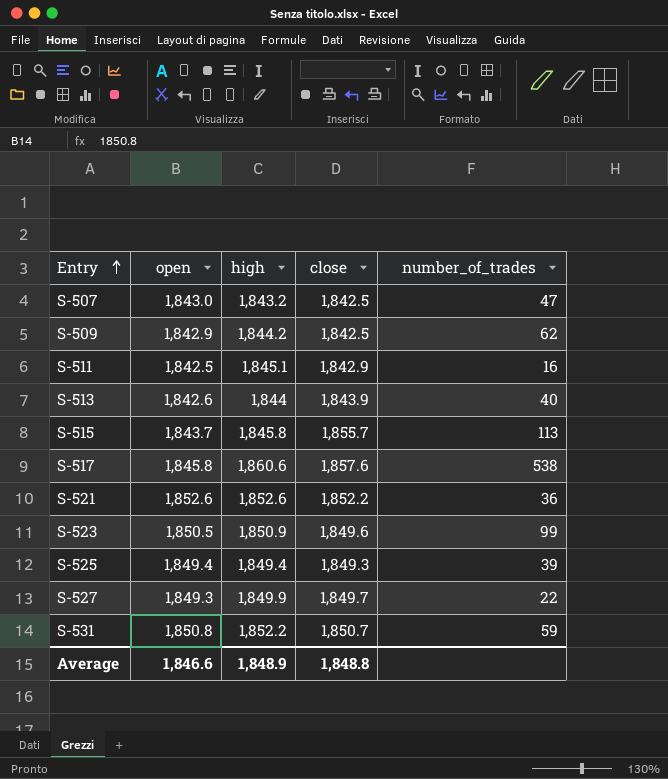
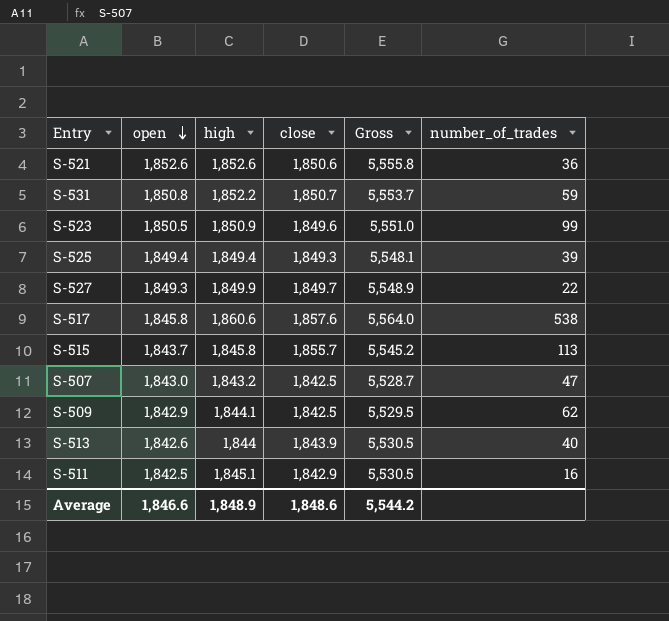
row order: Entry ascending -> open descending
column Gross | formula: none -> [open] + [high] + [close]
S-521 | close: 1,852.2 -> 1,850.6
S-509 | high: 1,844.2 -> 1,844.1
Average | close: 1,848.8 -> 1,848.6

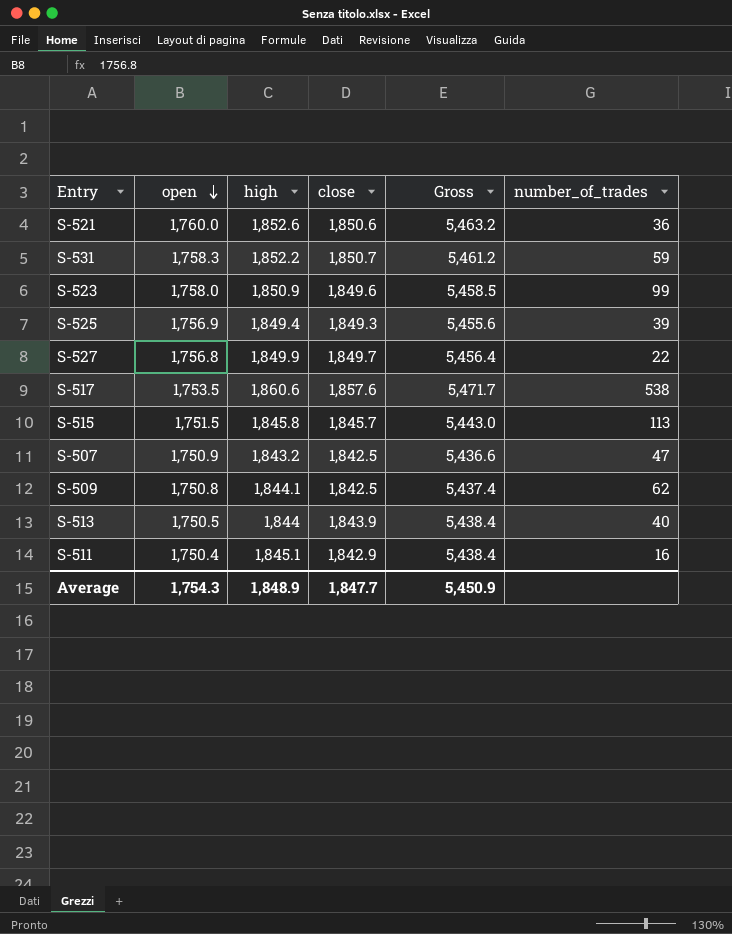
S-521 | open: 1,852.6 -> 1,760.0
S-521 | Gross: 5,555.8 -> 5,463.2
S-531 | open: 1,850.8 -> 1,758.3
S-531 | Gross: 5,553.7 -> 5,461.2
S-523 | open: 1,850.5 -> 1,758.0
S-523 | Gross: 5,551.0 -> 5,458.5
S-525 | open: 1,849.4 -> 1,756.9
S-525 | Gross: 5,548.1 -> 5,455.6
S-527 | open: 1,849.3 -> 1,756.8
S-527 | Gross: 5,548.9 -> 5,456.4
S-517 | open: 1,845.8 -> 1,753.5
S-517 | Gross: 5,564.0 -> 5,471.7
S-515 | open: 1,843.7 -> 1,751.5
S-515 | close: 1,855.7 -> 1,845.7
S-515 | Gross: 5,545.2 -> 5,443.0
S-507 | open: 1,843.0 -> 1,750.9
S-507 | Gross: 5,528.7 -> 5,436.6
S-509 | open: 1,842.9 -> 1,750.8
S-509 | Gross: 5,529.5 -> 5,437.4
S-513 | open: 1,842.6 -> 1,750.5
S-513 | Gross: 5,530.5 -> 5,438.4
S-511 | open: 1,842.5 -> 1,750.4
S-511 | Gross: 5,530.5 -> 5,438.4
Average | open: 1,846.6 -> 1,754.3
Average | close: 1,848.6 -> 1,847.7
Average | Gross: 5,544.2 -> 5,450.9

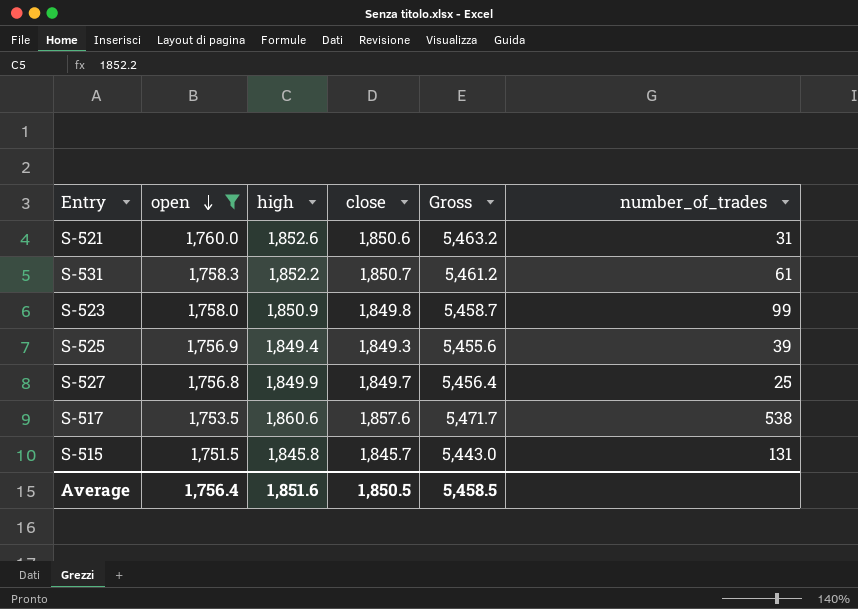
filter: none -> open >= 1,751.5
S-521 | number_of_trades: 36 -> 31
S-531 | number_of_trades: 59 -> 61
S-523 | close: 1,849.6 -> 1,849.8
S-523 | Gross: 5,458.5 -> 5,458.7
S-527 | number_of_trades: 22 -> 25
S-515 | number_of_trades: 113 -> 131
Average | open: 1,754.3 -> 1,756.4
Average | high: 1,848.9 -> 1,851.6
Average | close: 1,847.7 -> 1,850.5
Average | Gross: 5,450.9 -> 5,458.5

